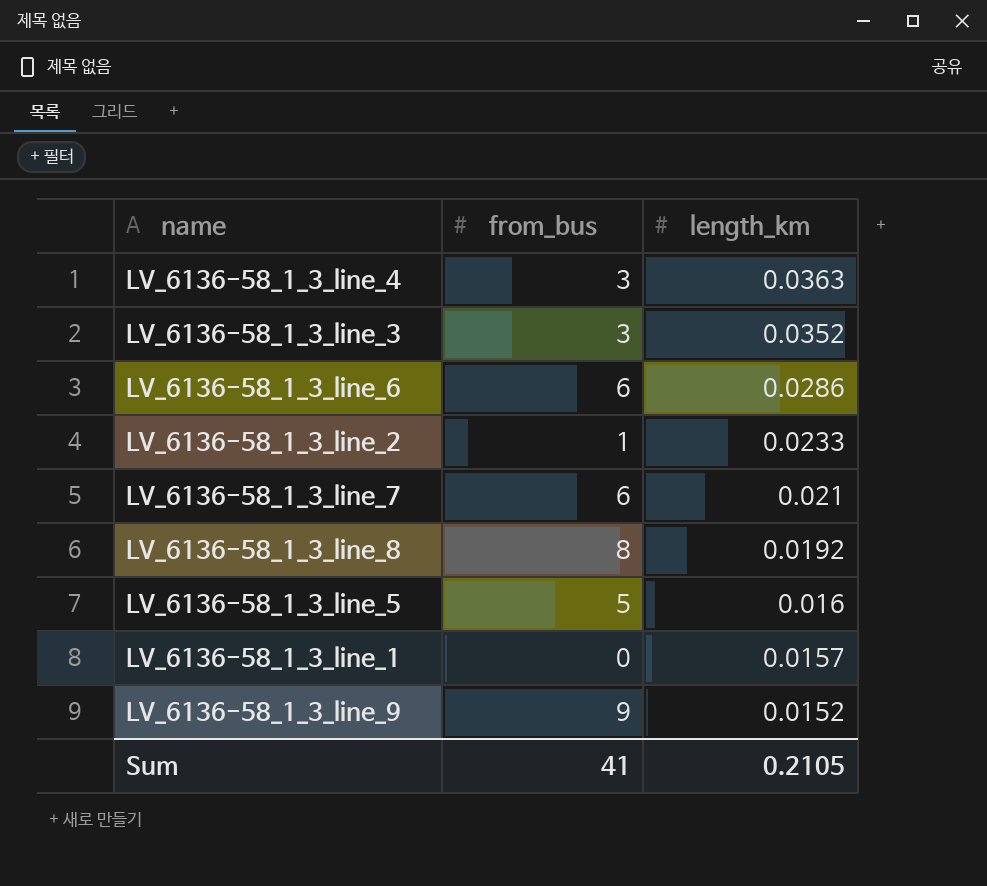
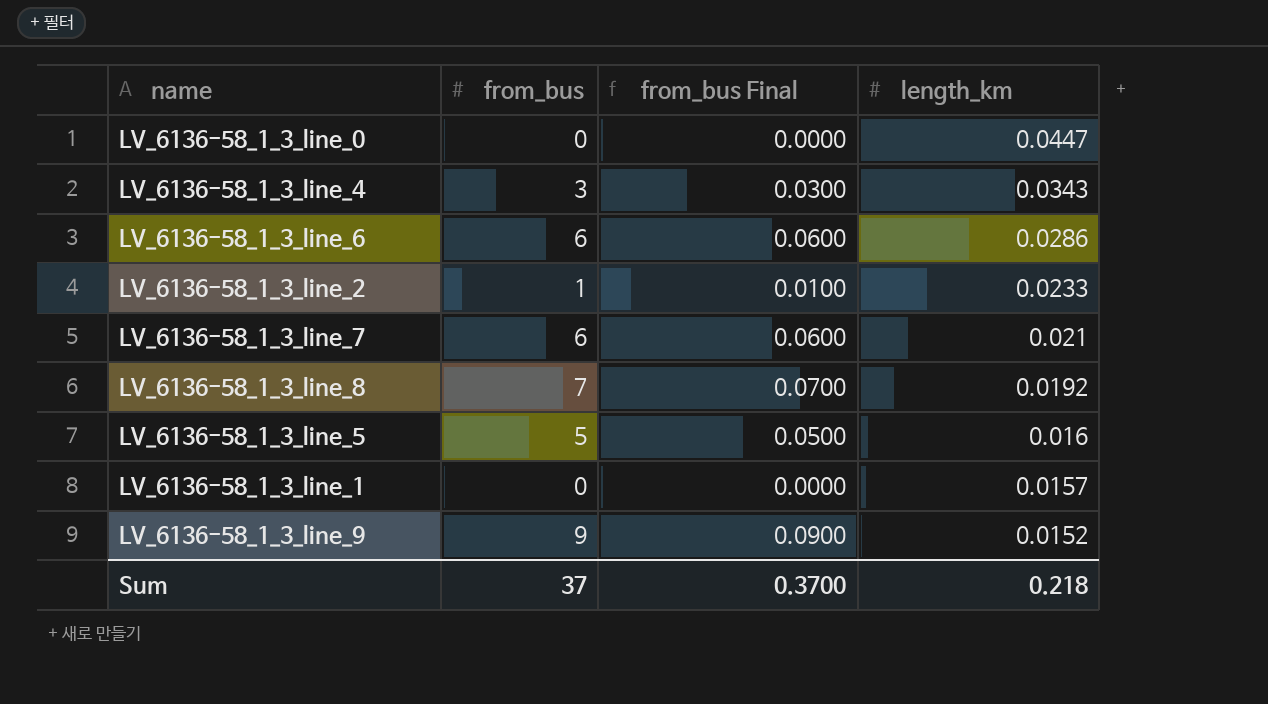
column from_bus Final | formula: none -> [from_bus] * 0.01
row LV_6136-58_1_3_line_3: 3 | 0.0352 -> none
row LV_6136-58_1_3_line_0: none -> 0 | 0.0000 | 0.0447
LV_6136-58_1_3_line_4 | length_km: 0.0363 -> 0.0343
LV_6136-58_1_3_line_8 | from_bus: 8 -> 7
Sum | from_bus: 41 -> 37
Sum | length_km: 0.2105 -> 0.218

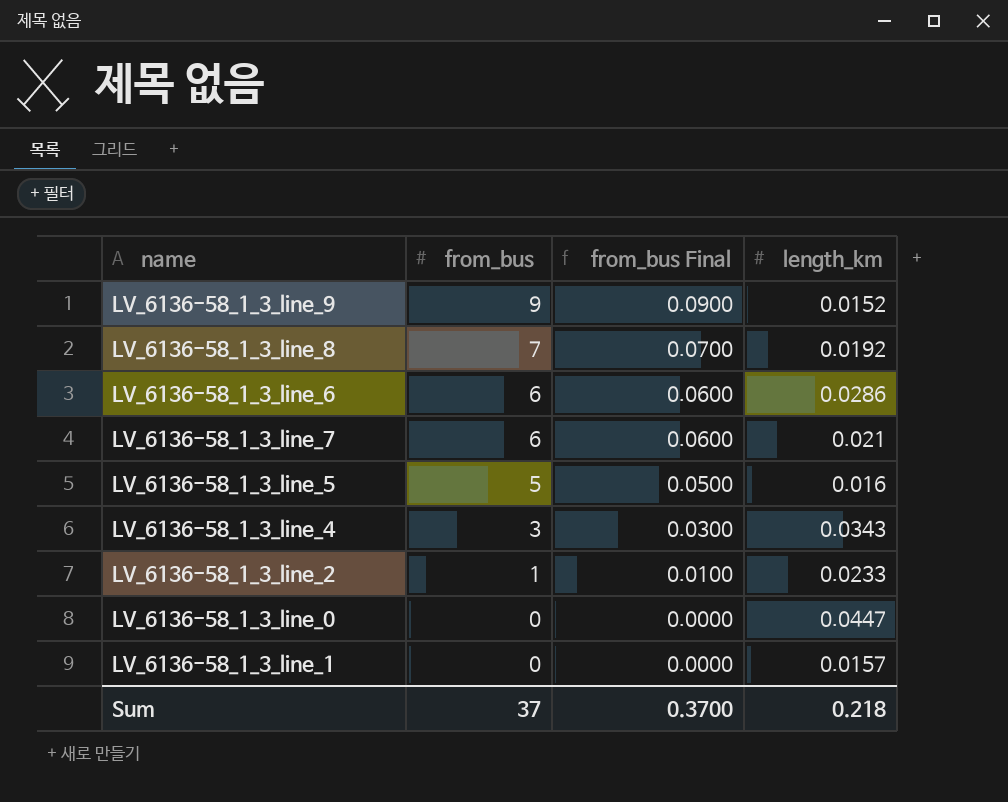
row order: length_km descending -> from_bus descending

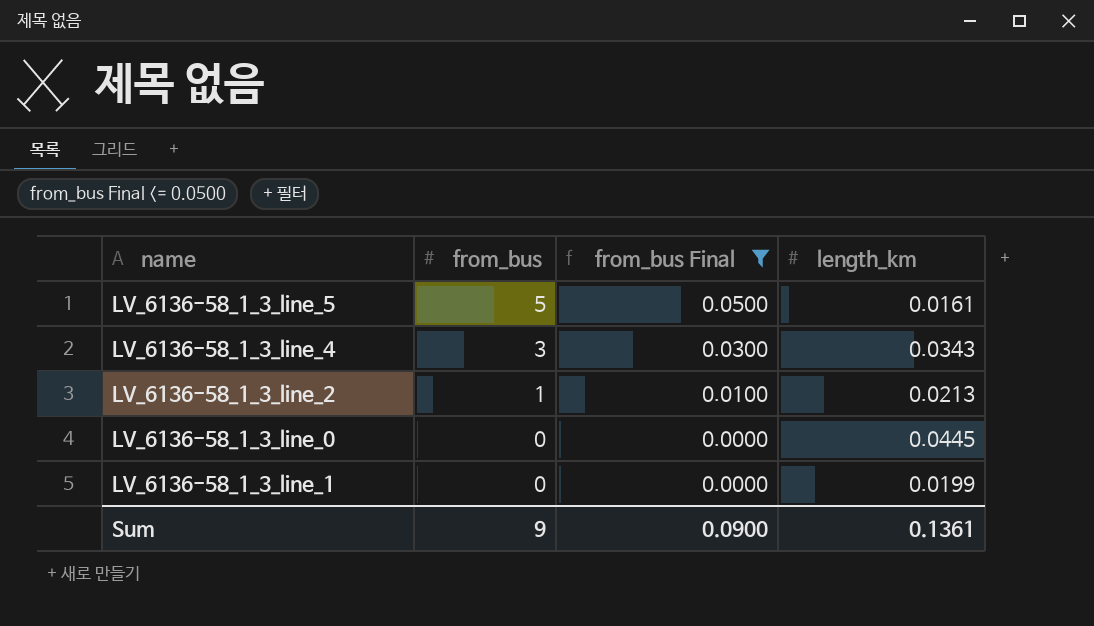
filter: none -> from_bus Final <= 0.0500
LV_6136-58_1_3_line_5 | length_km: 0.016 -> 0.0161
LV_6136-58_1_3_line_2 | length_km: 0.0233 -> 0.0213
LV_6136-58_1_3_line_0 | length_km: 0.0447 -> 0.0445
LV_6136-58_1_3_line_1 | length_km: 0.0157 -> 0.0199
Sum | from_bus: 37 -> 9
Sum | from_bus Final: 0.3700 -> 0.0900
Sum | length_km: 0.218 -> 0.1361

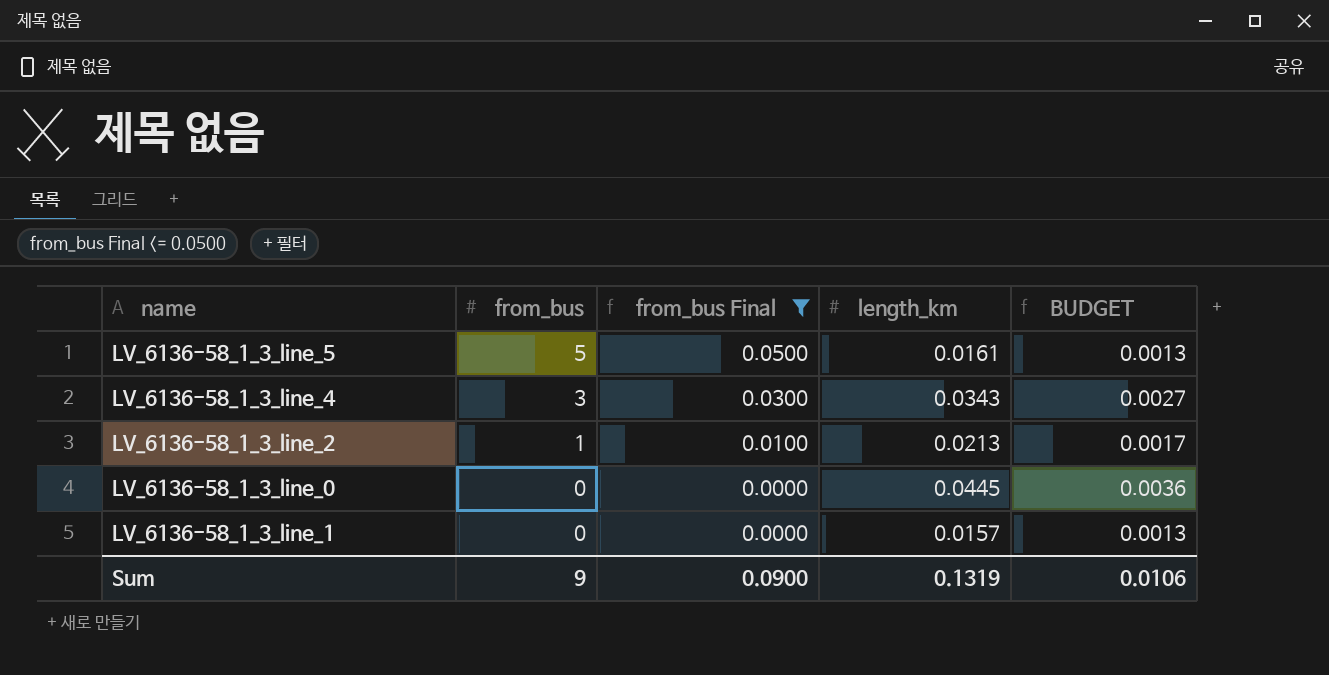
column BUDGET | formula: none -> [length_km] * 0.08
LV_6136-58_1_3_line_1 | length_km: 0.0199 -> 0.0157
Sum | length_km: 0.1361 -> 0.1319

